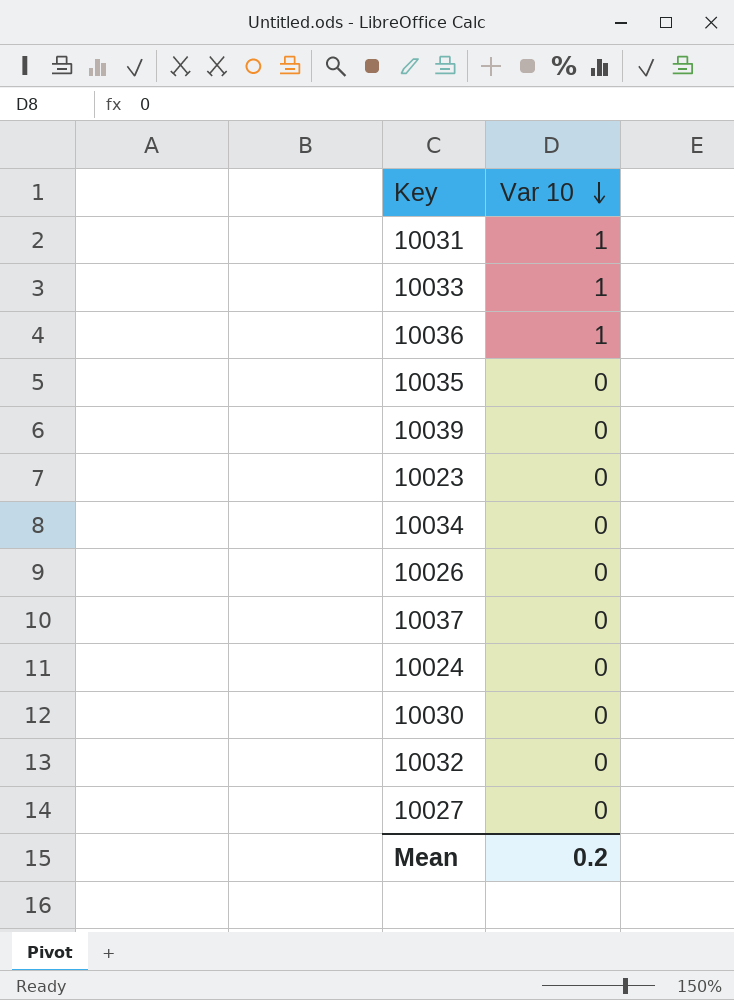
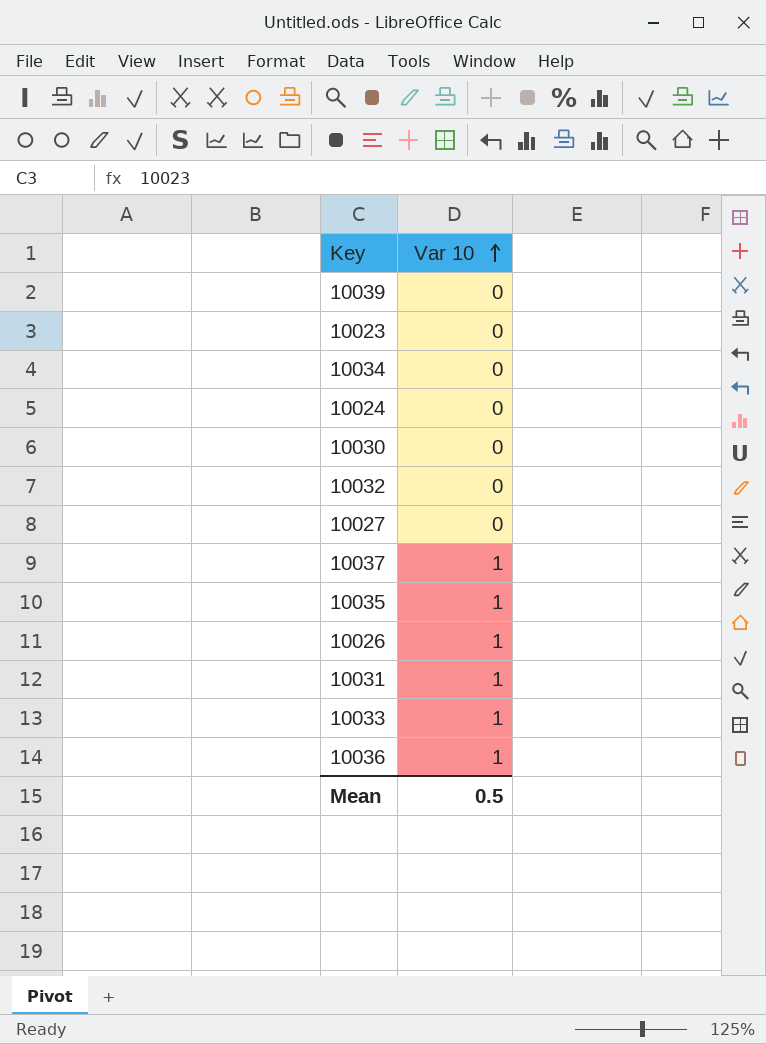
row order: Var 10 descending -> Var 10 ascending
10037 | Var 10: 0 -> 1
10035 | Var 10: 0 -> 1
10026 | Var 10: 0 -> 1
Mean | Var 10: 0.2 -> 0.5

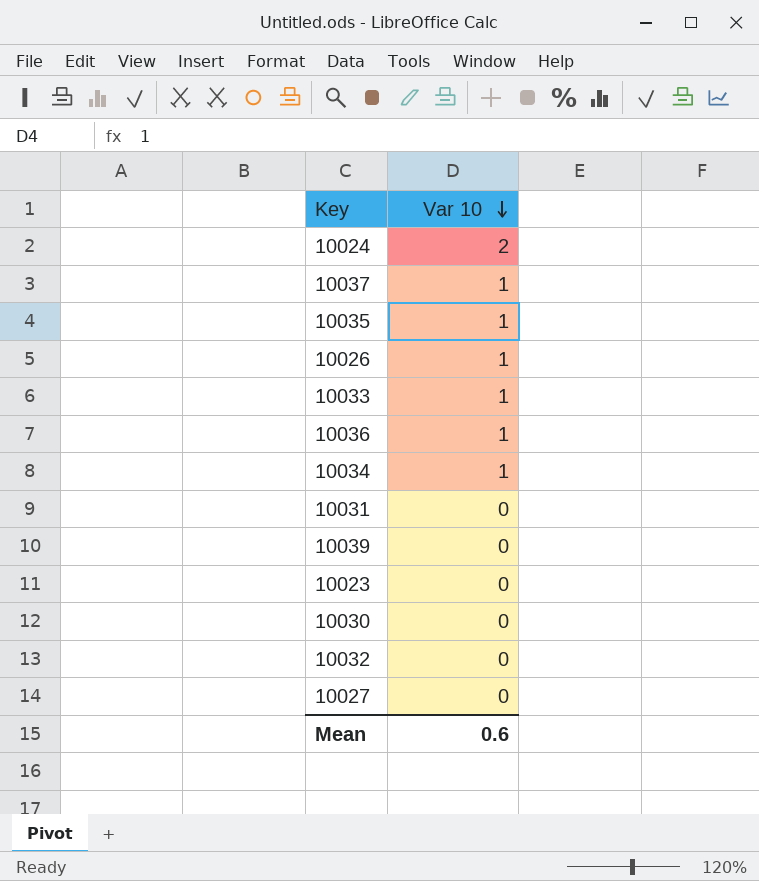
row order: Var 10 ascending -> Var 10 descending
10024 | Var 10: 0 -> 2
10034 | Var 10: 0 -> 1
10031 | Var 10: 1 -> 0
Mean | Var 10: 0.5 -> 0.6

